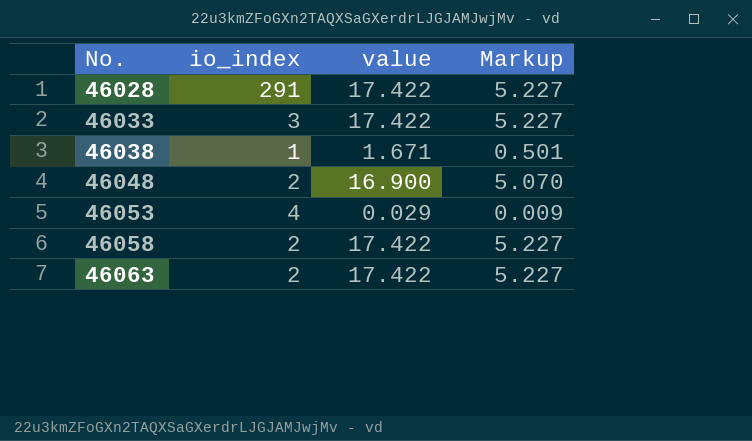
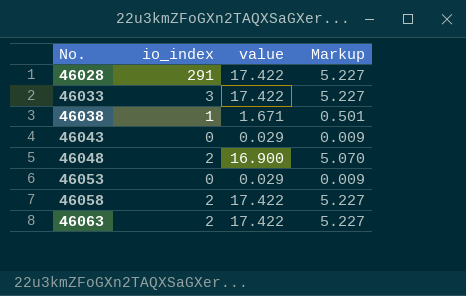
row 46043: none -> 0 | 0.029 | 0.009
46053 | io_index: 4 -> 0

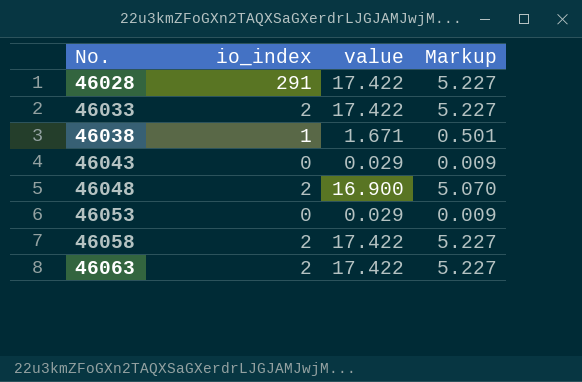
46033 | io_index: 3 -> 2

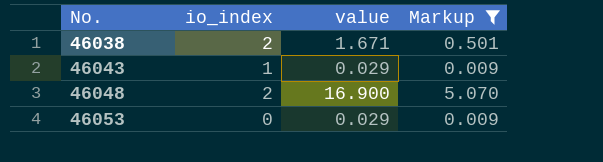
filter: none -> Markup != 5.227
46038 | io_index: 1 -> 2
46043 | io_index: 0 -> 1

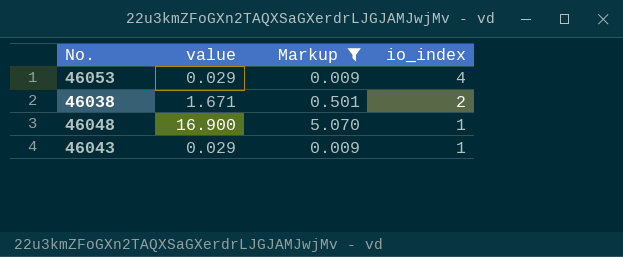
row order: No. ascending -> io_index descending
column io_index | position: 2 -> 4
46053 | io_index: 0 -> 4
46048 | io_index: 2 -> 1

